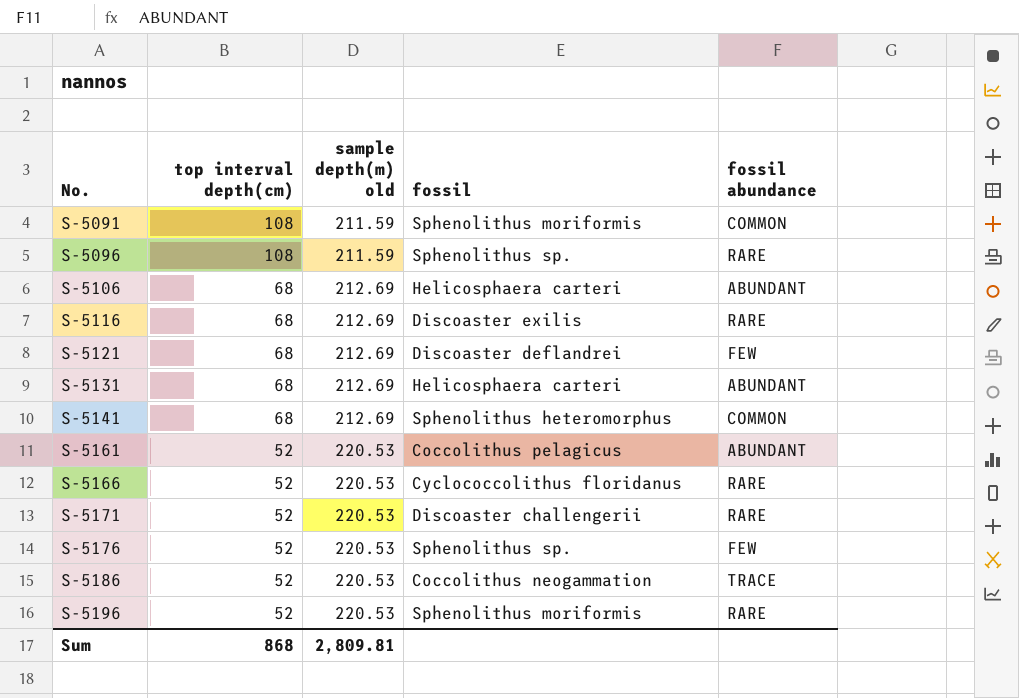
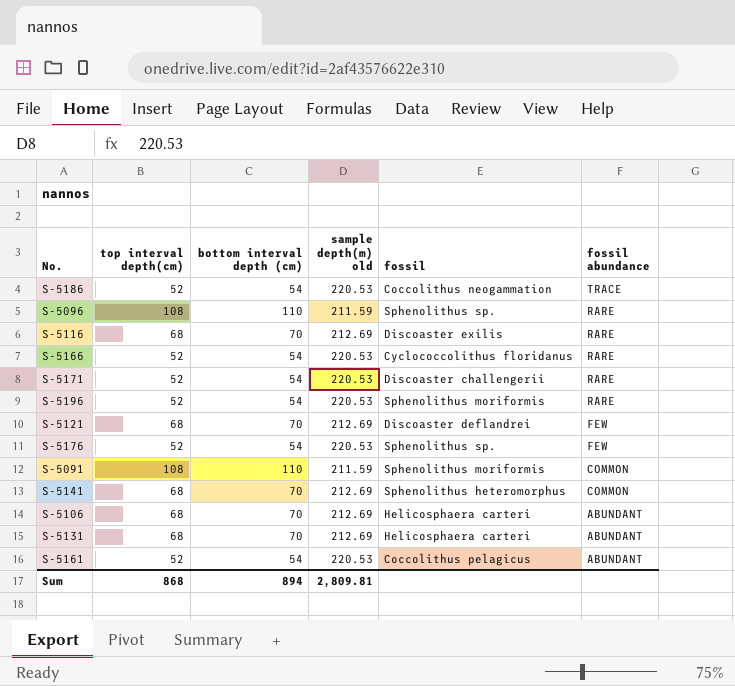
row order: No. ascending -> fossil abundance descending
column bottom interval depth (cm) | position: none -> 3

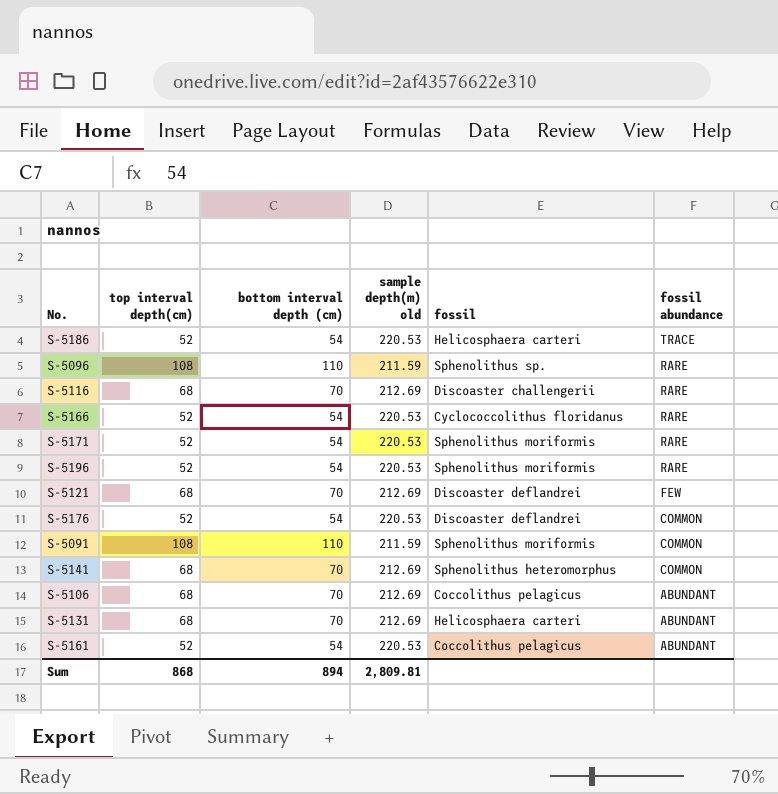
S-5186 | fossil: Coccolithus neogammation -> Helicosphaera carteri
S-5116 | fossil: Discoaster exilis -> Discoaster challengerii
S-5171 | fossil: Discoaster challengerii -> Sphenolithus moriformis
S-5176 | fossil: Sphenolithus sp. -> Discoaster deflandrei
S-5176 | fossil abundance: FEW -> COMMON
S-5106 | fossil: Helicosphaera carteri -> Coccolithus pelagicus

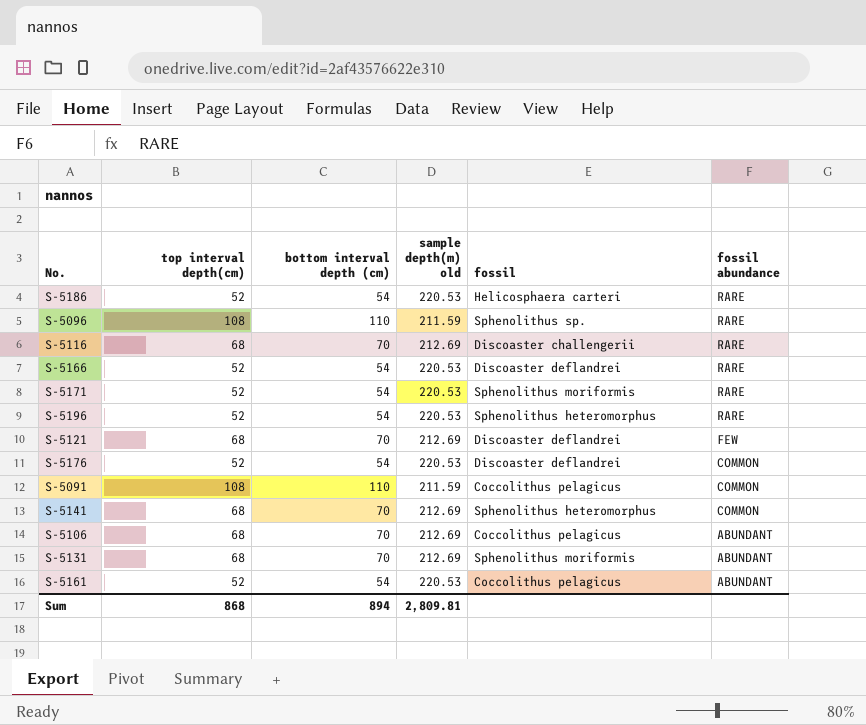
S-5186 | fossil abundance: TRACE -> RARE
S-5166 | fossil: Cyclococcolithus floridanus -> Discoaster deflandrei
S-5196 | fossil: Sphenolithus moriformis -> Sphenolithus heteromorphus
S-5091 | fossil: Sphenolithus moriformis -> Coccolithus pelagicus
S-5131 | fossil: Helicosphaera carteri -> Sphenolithus moriformis

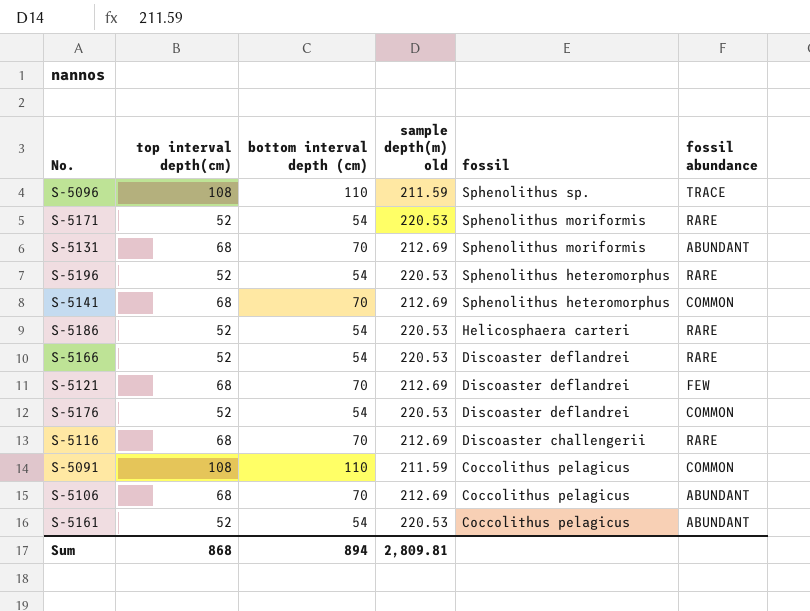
row order: fossil abundance descending -> fossil descending
S-5096 | fossil abundance: RARE -> TRACE

